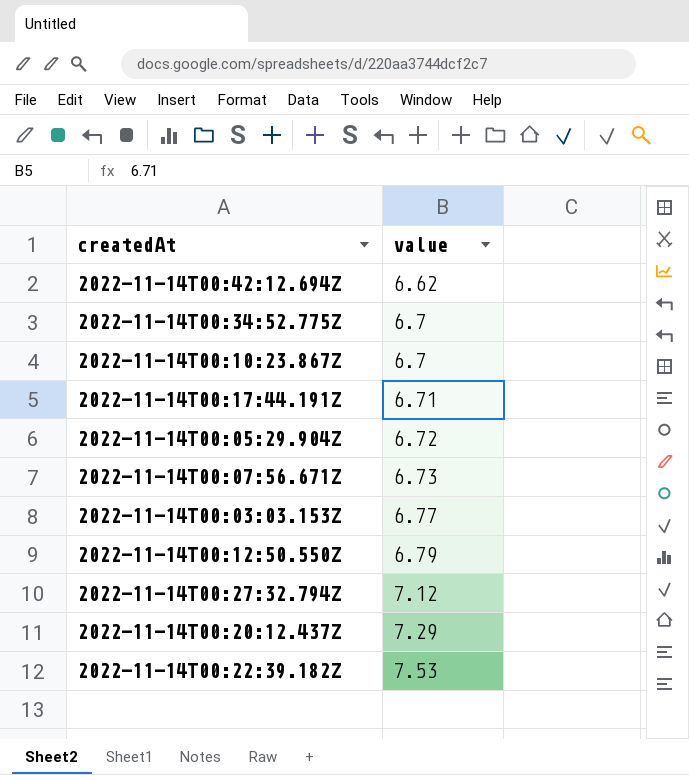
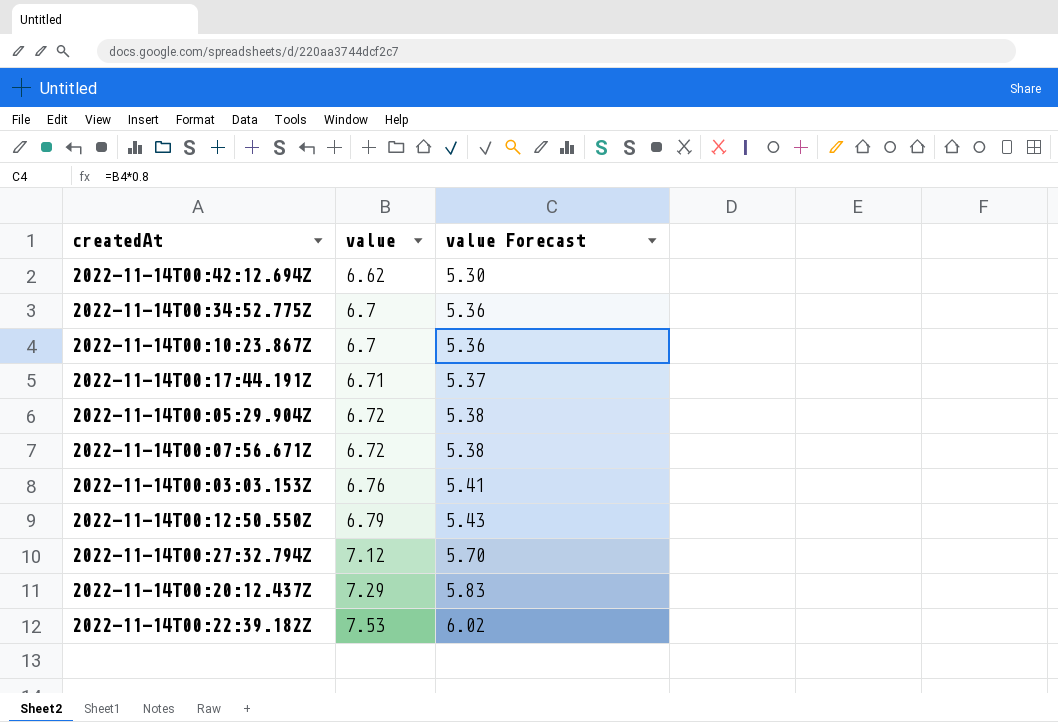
column value Forecast | formula: none -> [value] * 0.8
2022-11-14T00:07:56.671Z | value: 6.73 -> 6.72
2022-11-14T00:03:03.153Z | value: 6.77 -> 6.76

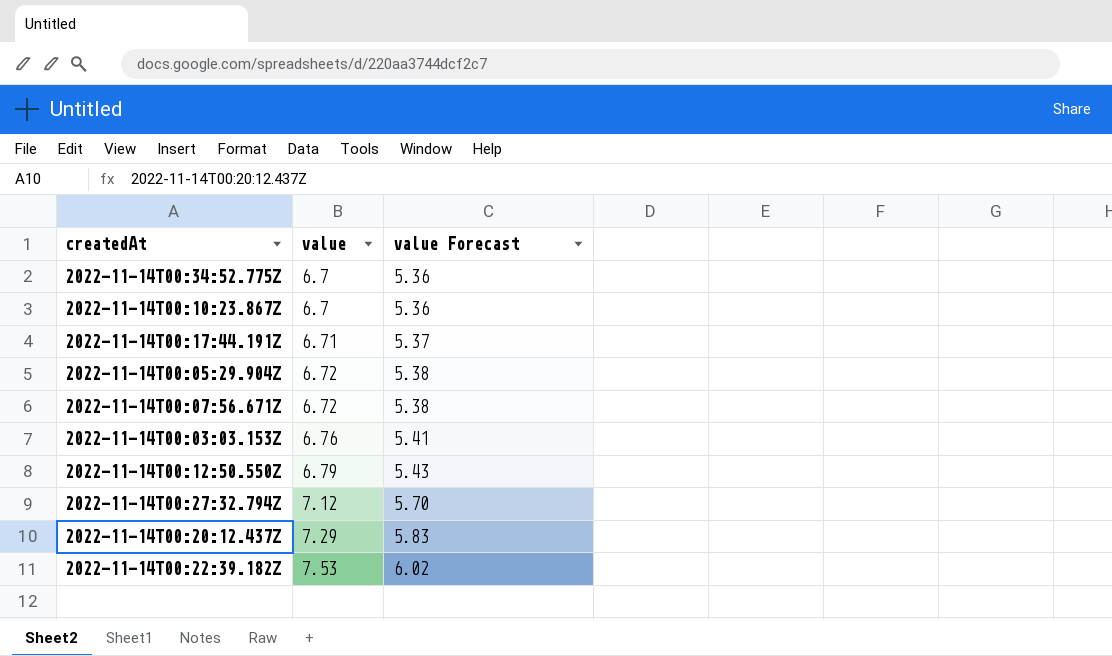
row 2022-11-14T00:42:12.694Z: 6.62 | 5.30 -> none

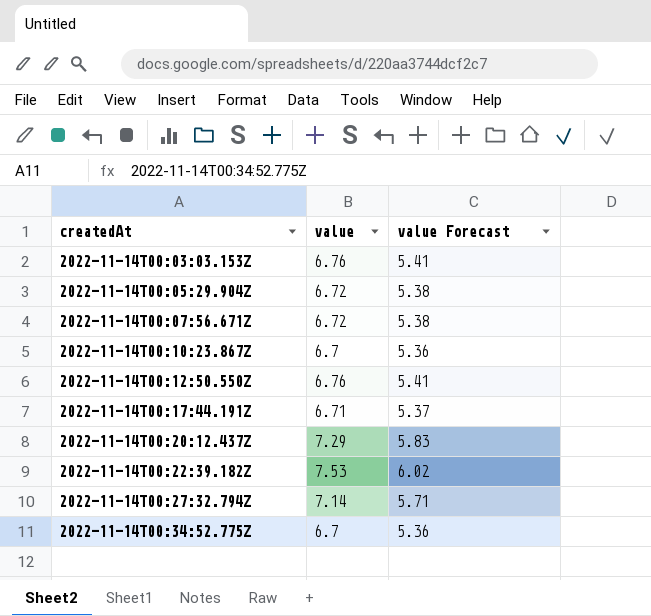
row order: value ascending -> createdAt ascending
2022-11-14T00:12:50.550Z | value: 6.79 -> 6.76
2022-11-14T00:12:50.550Z | value Forecast: 5.43 -> 5.41
2022-11-14T00:27:32.794Z | value: 7.12 -> 7.14
2022-11-14T00:27:32.794Z | value Forecast: 5.70 -> 5.71

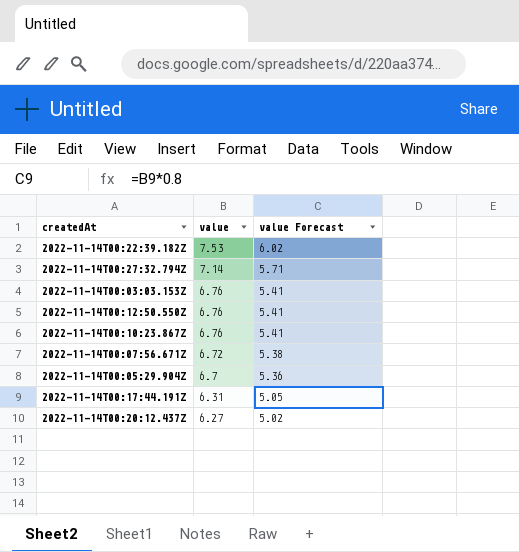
row order: createdAt ascending -> value descending
row 2022-11-14T00:34:52.775Z: 6.7 | 5.36 -> none
2022-11-14T00:10:23.867Z | value: 6.7 -> 6.76
2022-11-14T00:10:23.867Z | value Forecast: 5.36 -> 5.41
2022-11-14T00:05:29.904Z | value: 6.72 -> 6.7
2022-11-14T00:05:29.904Z | value Forecast: 5.38 -> 5.36
2022-11-14T00:17:44.191Z | value: 6.71 -> 6.31
2022-11-14T00:17:44.191Z | value Forecast: 5.37 -> 5.05
2022-11-14T00:20:12.437Z | value: 7.29 -> 6.27
2022-11-14T00:20:12.437Z | value Forecast: 5.83 -> 5.02

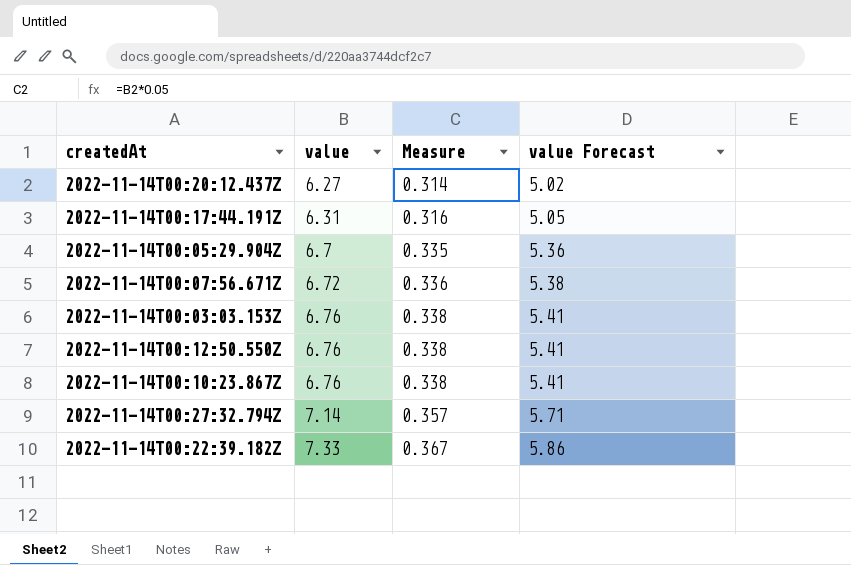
row order: value descending -> value ascending
column Measure | formula: none -> [value] * 0.05
2022-11-14T00:22:39.182Z | value: 7.53 -> 7.33
2022-11-14T00:22:39.182Z | value Forecast: 6.02 -> 5.86

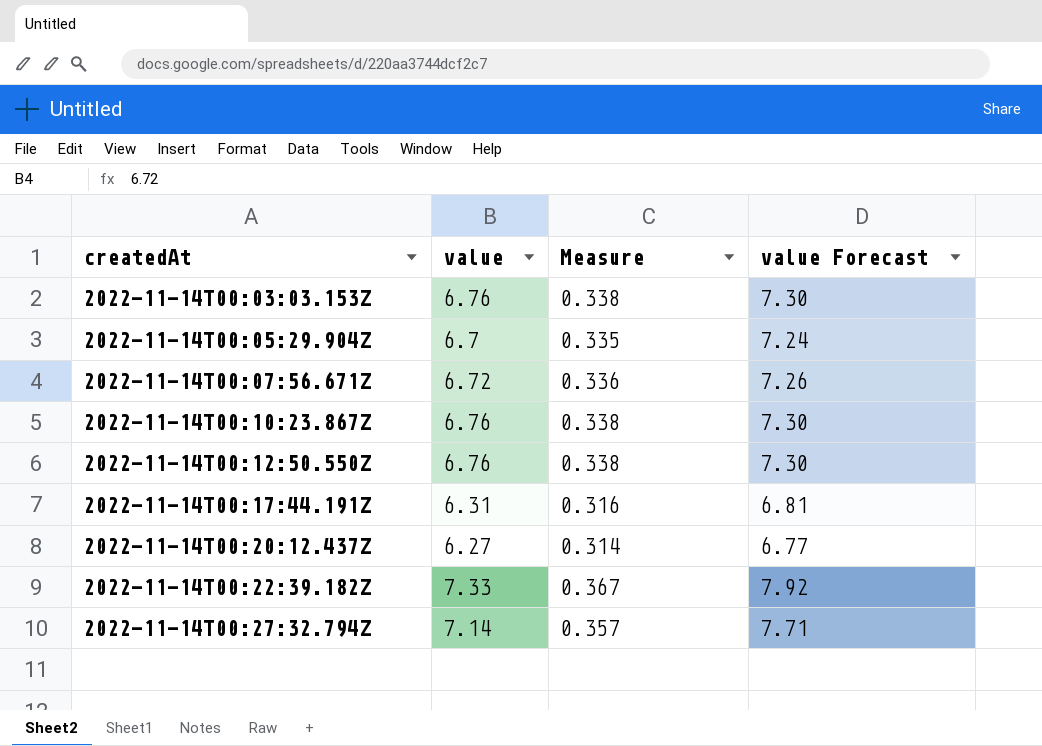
row order: value ascending -> createdAt ascending
column value Forecast | formula: [value] * 0.8 -> [value] * 1.08

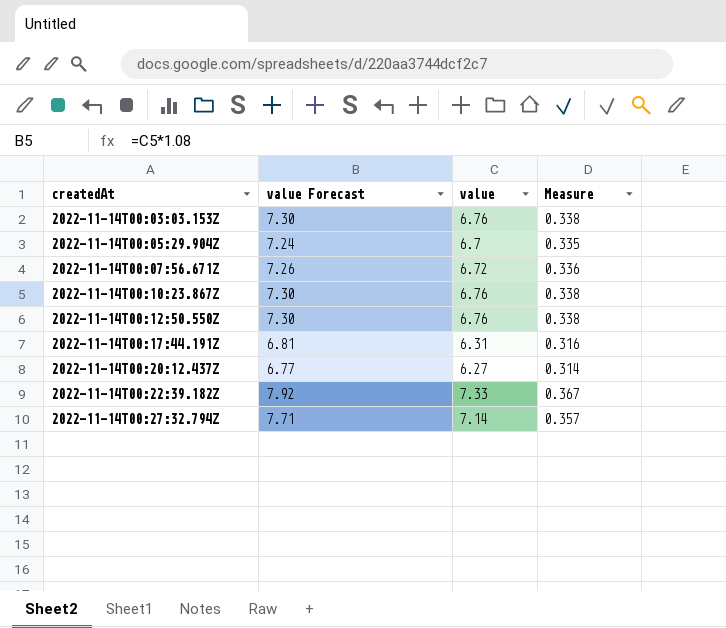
column value Forecast | position: 4 -> 2

